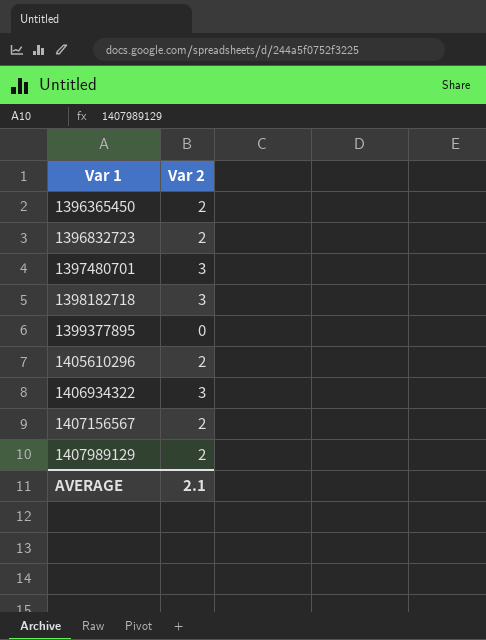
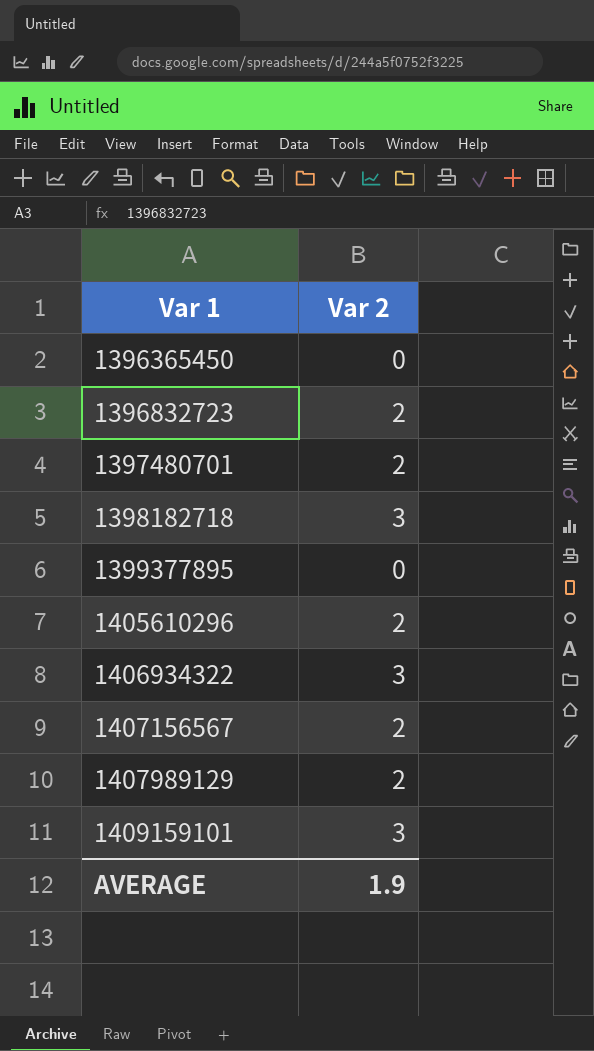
1396365450 | Var 2: 2 -> 0
1397480701 | Var 2: 3 -> 2
row 1409159101: none -> 3
AVERAGE | Var 2: 2.1 -> 1.9

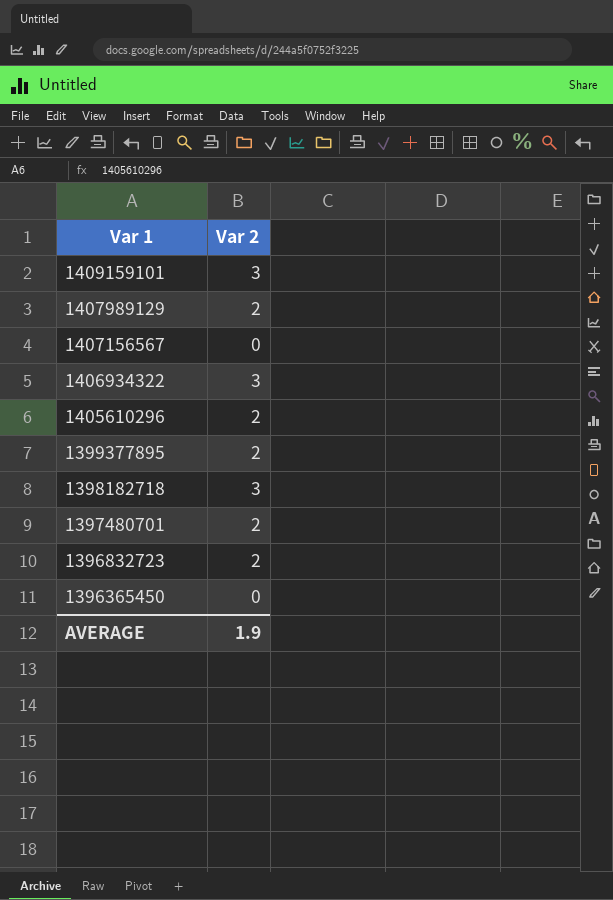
row order: Var 1 ascending -> Var 1 descending
1407156567 | Var 2: 2 -> 0
1399377895 | Var 2: 0 -> 2

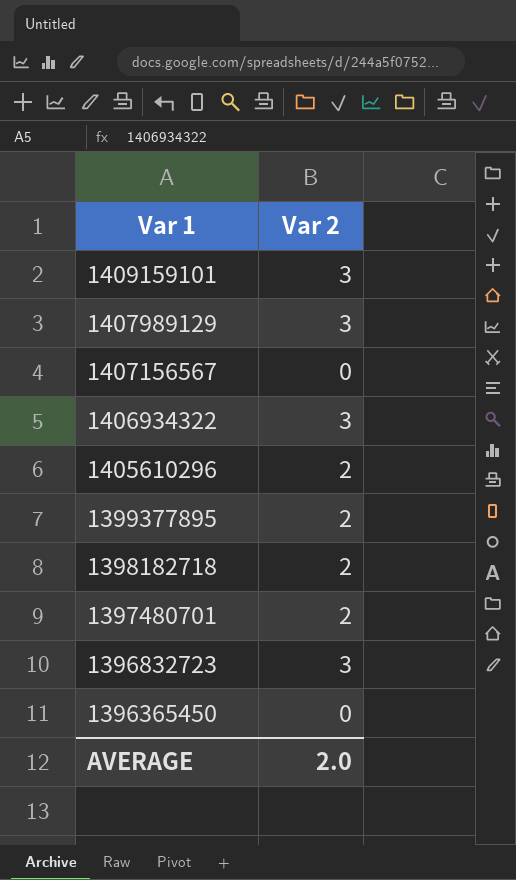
1407989129 | Var 2: 2 -> 3
1398182718 | Var 2: 3 -> 2
1396832723 | Var 2: 2 -> 3
AVERAGE | Var 2: 1.9 -> 2.0

